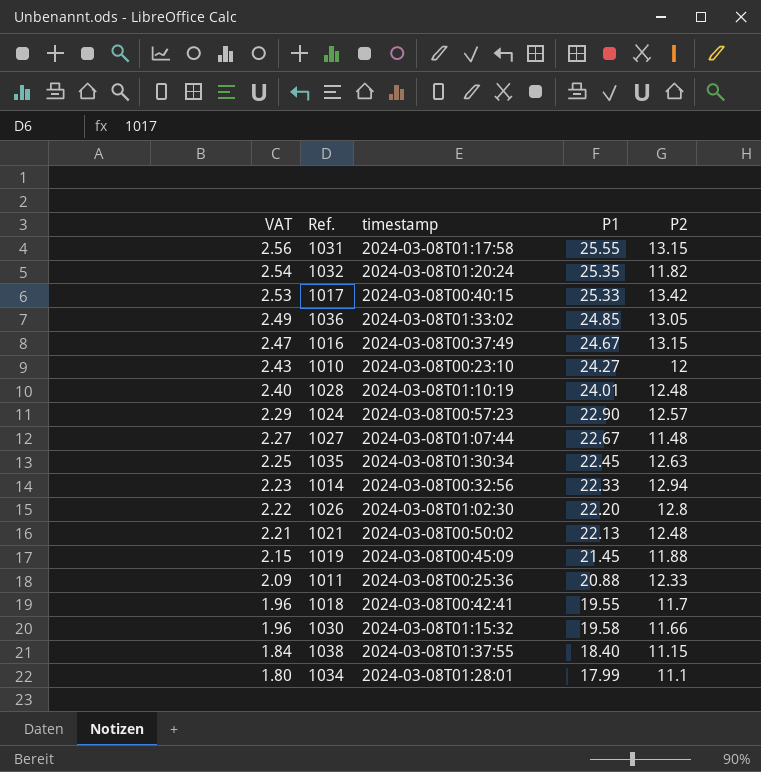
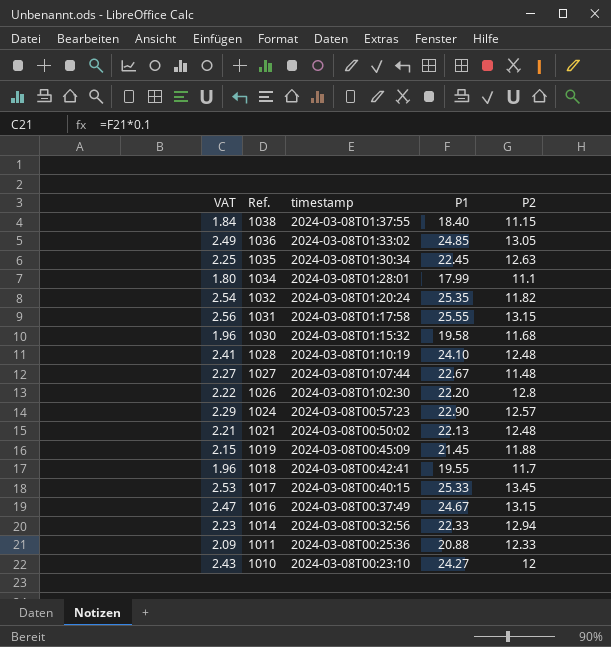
row order: VAT descending -> Ref. descending
1030 | P2: 11.66 -> 11.68
1028 | VAT: 2.40 -> 2.41
1028 | P1: 24.01 -> 24.10
1017 | P2: 13.42 -> 13.45

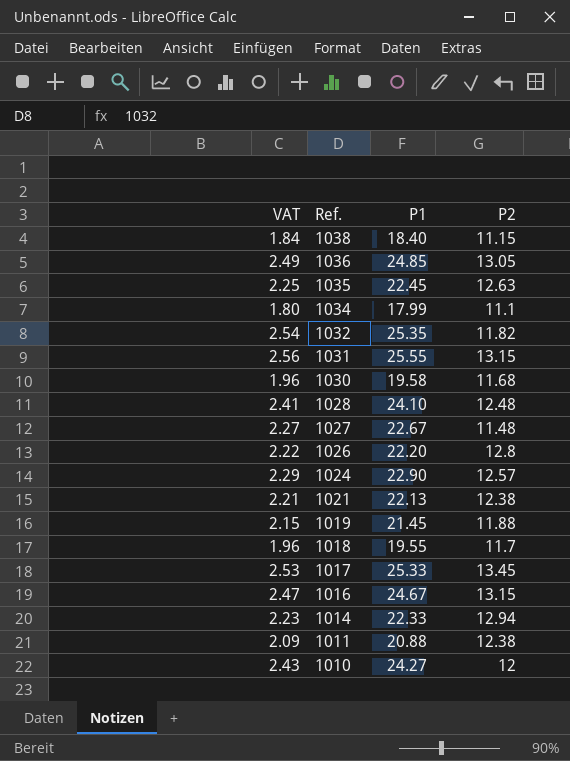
column timestamp | position: 3 -> none
1021 | P2: 12.48 -> 12.38
1011 | P2: 12.33 -> 12.38

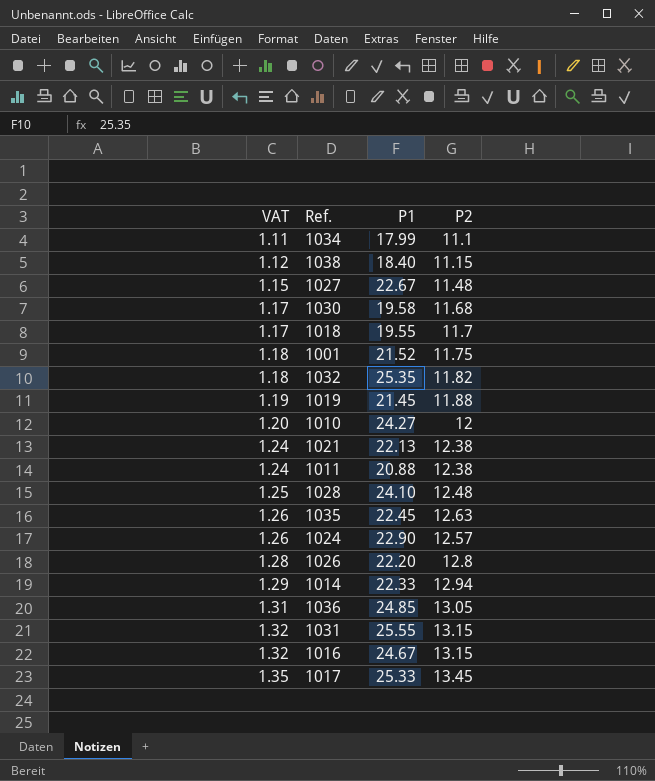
row order: Ref. descending -> VAT ascending
column VAT | formula: [P1] * 0.1 -> [P2] * 0.1
row 1001: none -> 1.18 | 21.52 | 11.75

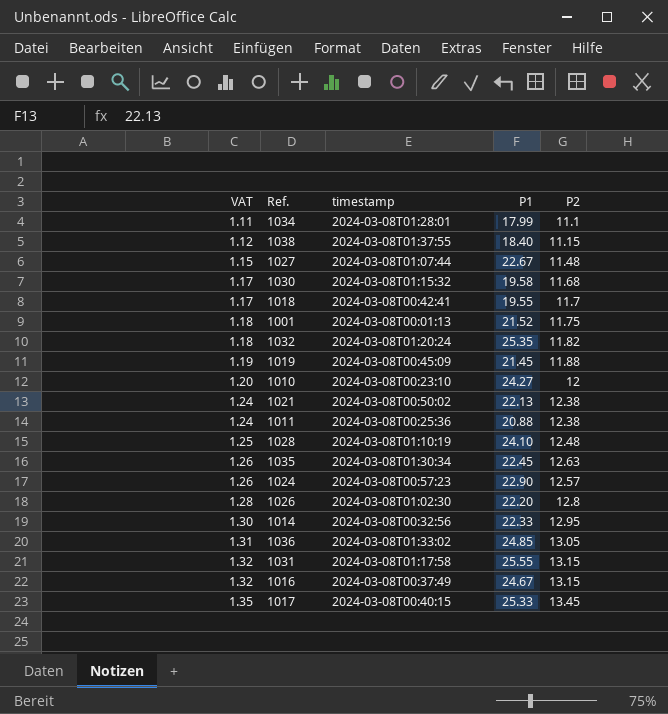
column timestamp | position: none -> 3
1014 | VAT: 1.29 -> 1.30
1014 | P2: 12.94 -> 12.95

